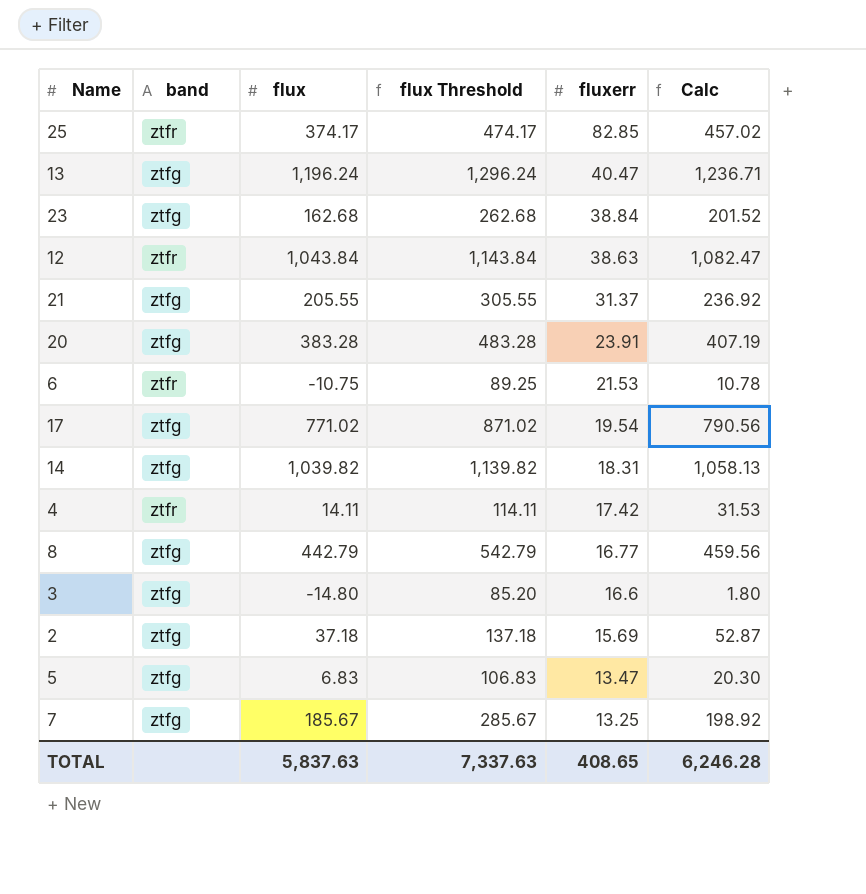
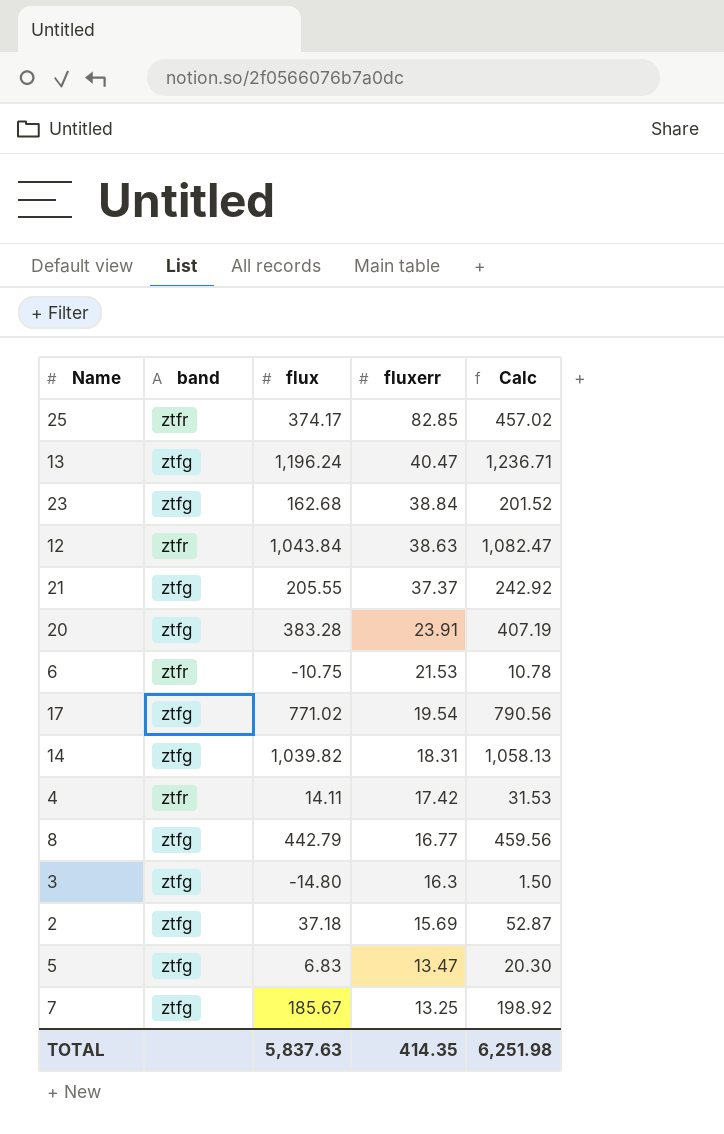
column flux Threshold | formula: [flux] + 100 -> none
21 | fluxerr: 31.37 -> 37.37
21 | Calc: 236.92 -> 242.92
3 | fluxerr: 16.6 -> 16.3
3 | Calc: 1.80 -> 1.50
TOTAL | fluxerr: 408.65 -> 414.35
TOTAL | Calc: 6,246.28 -> 6,251.98

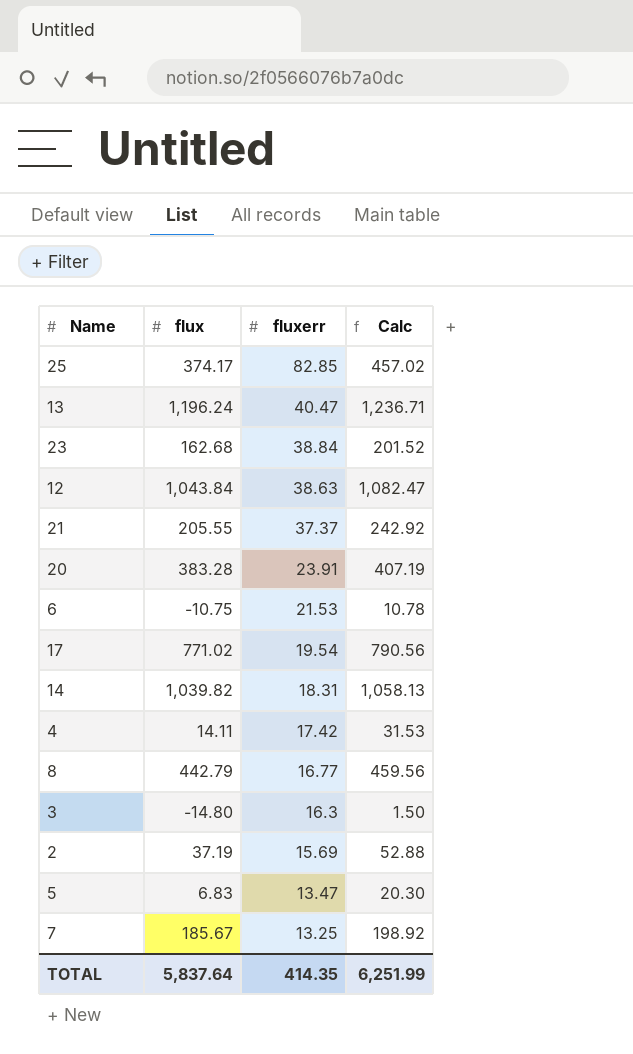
column band | position: 2 -> none
2 | flux: 37.18 -> 37.19
2 | Calc: 52.87 -> 52.88
TOTAL | flux: 5,837.63 -> 5,837.64
TOTAL | Calc: 6,251.98 -> 6,251.99

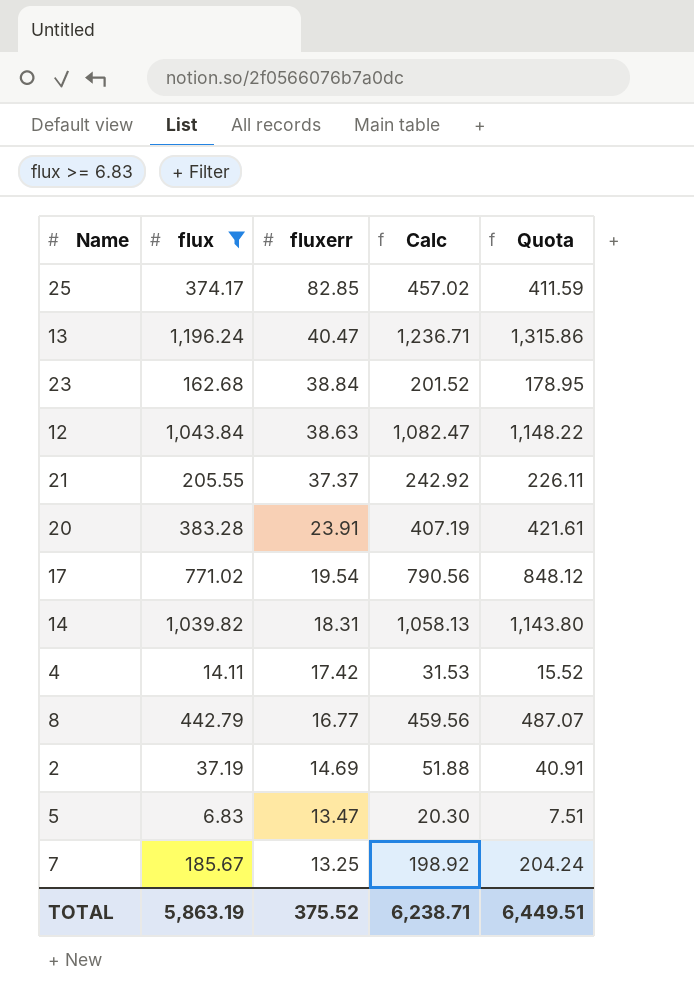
filter: none -> flux >= 6.83
column Quota | formula: none -> [flux] * 1.1
2 | fluxerr: 15.69 -> 14.69
2 | Calc: 52.88 -> 51.88
TOTAL | flux: 5,837.64 -> 5,863.19
TOTAL | fluxerr: 414.35 -> 375.52
TOTAL | Calc: 6,251.99 -> 6,238.71

